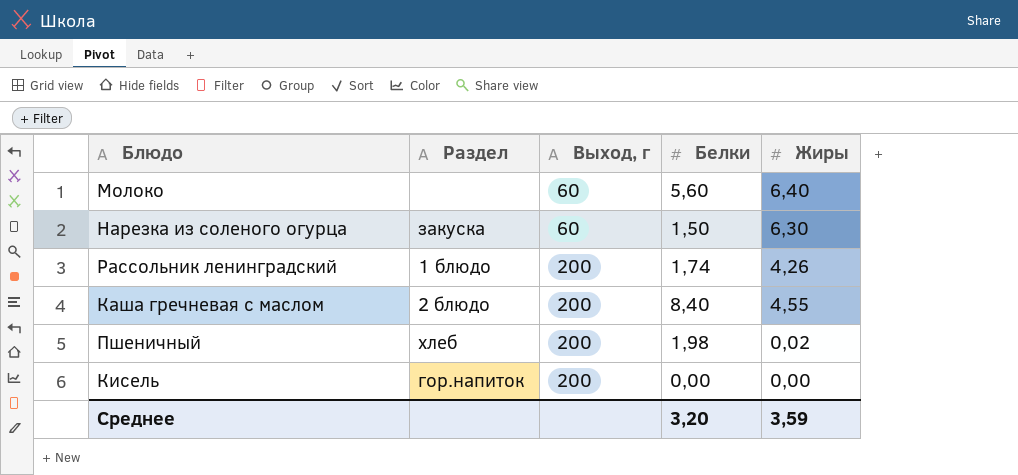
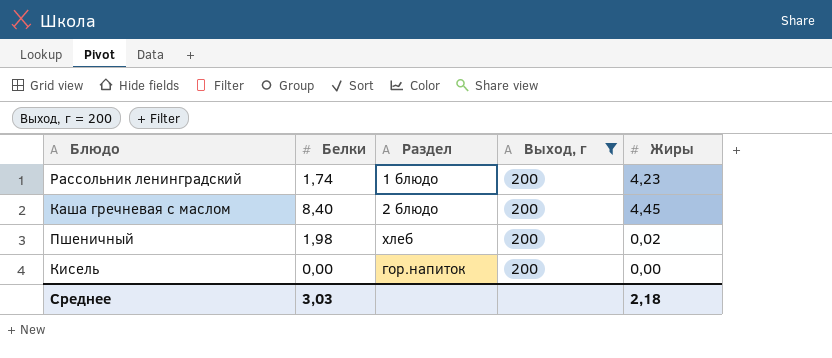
filter: none -> Выход, г = 200
column Белки | position: 4 -> 2
Рассольник ленинградский | Жиры: 4,26 -> 4,23
Каша гречневая с маслом | Жиры: 4,55 -> 4,45
Среднее | Белки: 3,20 -> 3,03
Среднее | Жиры: 3,59 -> 2,18

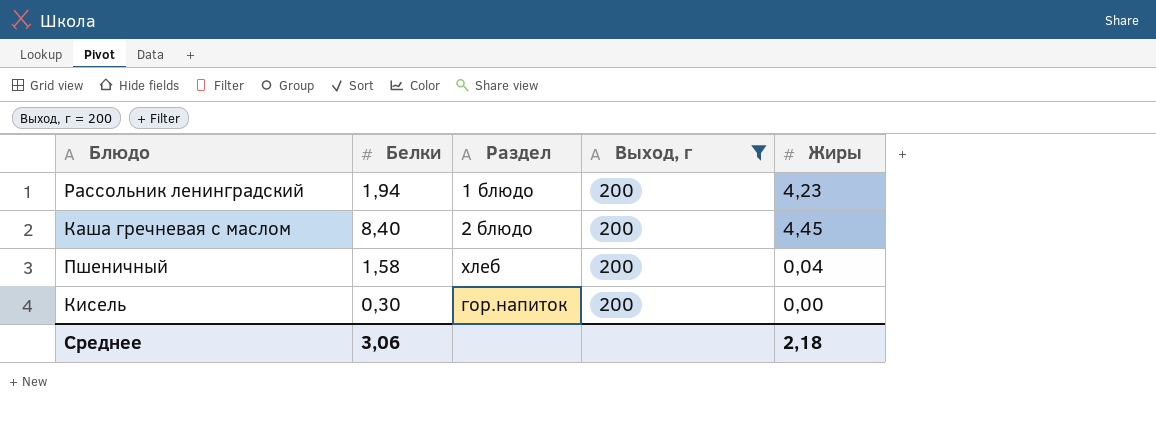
Рассольник ленинградский | Белки: 1,74 -> 1,94
Пшеничный | Белки: 1,98 -> 1,58
Пшеничный | Жиры: 0,02 -> 0,04
Кисель | Белки: 0,00 -> 0,30
Среднее | Белки: 3,03 -> 3,06

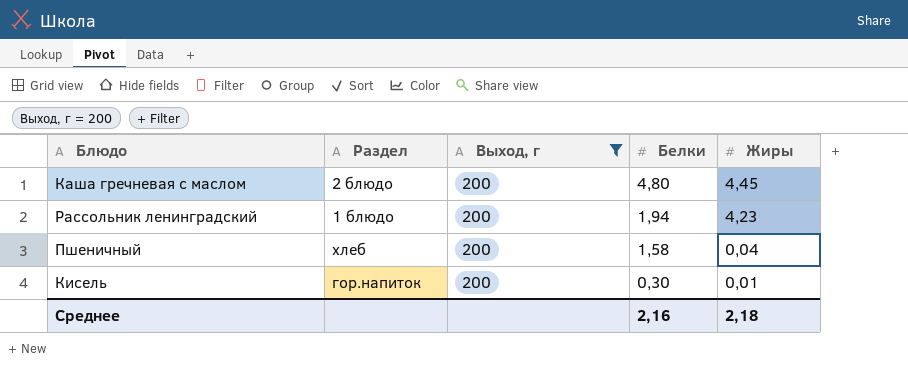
row order: none -> Белки descending
column Белки | position: 2 -> 4
Каша гречневая с маслом | Белки: 8,40 -> 4,80
Кисель | Жиры: 0,00 -> 0,01
Среднее | Белки: 3,06 -> 2,16

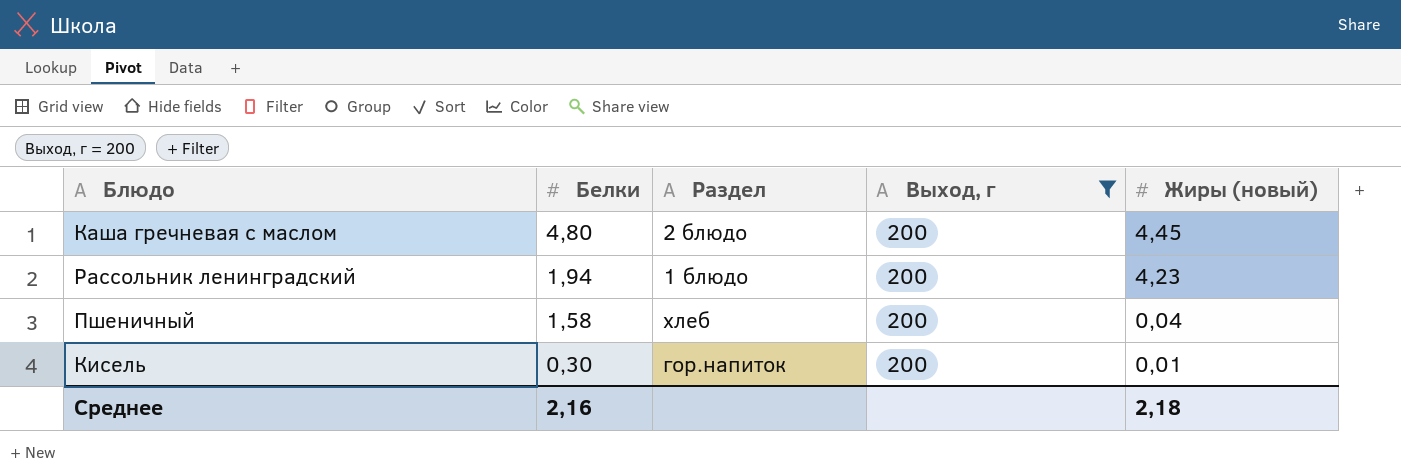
column Белки | position: 4 -> 2
column name: Жиры -> Жиры (новый)

